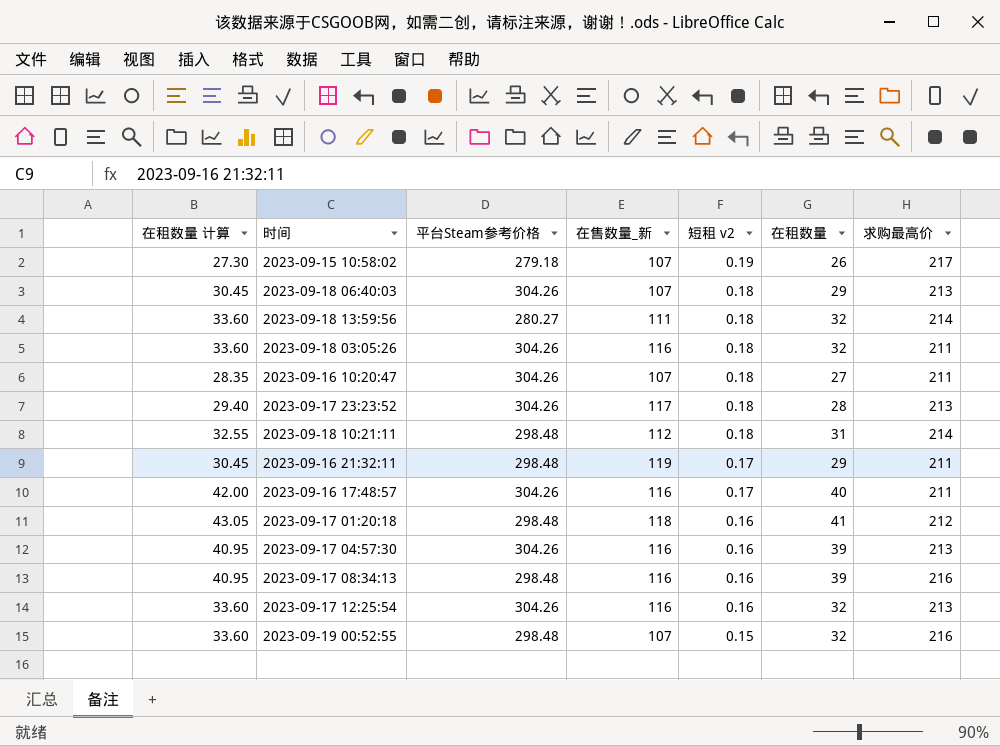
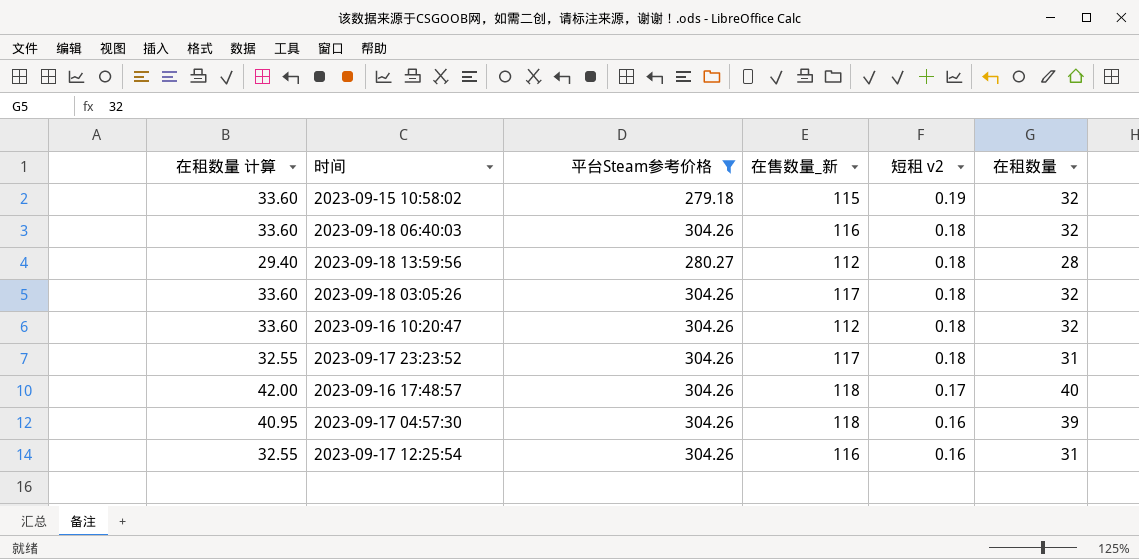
filter: none -> 平台Steam参考价格 != 298.48
column 求购最高价 | position: 7 -> none
2023-09-15 10:58:02 | 在租数量 计算: 27.30 -> 33.60
2023-09-15 10:58:02 | 在售数量_新: 107 -> 115
2023-09-15 10:58:02 | 在租数量: 26 -> 32
2023-09-18 06:40:03 | 在租数量 计算: 30.45 -> 33.60
2023-09-18 06:40:03 | 在售数量_新: 107 -> 116
2023-09-18 06:40:03 | 在租数量: 29 -> 32
2023-09-18 13:59:56 | 在租数量 计算: 33.60 -> 29.40
2023-09-18 13:59:56 | 在售数量_新: 111 -> 112
2023-09-18 13:59:56 | 在租数量: 32 -> 28
2023-09-18 03:05:26 | 在售数量_新: 116 -> 117
2023-09-16 10:20:47 | 在租数量 计算: 28.35 -> 33.60
2023-09-16 10:20:47 | 在售数量_新: 107 -> 112
2023-09-16 10:20:47 | 在租数量: 27 -> 32
2023-09-17 23:23:52 | 在租数量 计算: 29.40 -> 32.55
2023-09-17 23:23:52 | 在租数量: 28 -> 31
2023-09-16 17:48:57 | 在售数量_新: 116 -> 118
2023-09-17 04:57:30 | 在售数量_新: 116 -> 118
2023-09-17 12:25:54 | 在租数量 计算: 33.60 -> 32.55
2023-09-17 12:25:54 | 在租数量: 32 -> 31

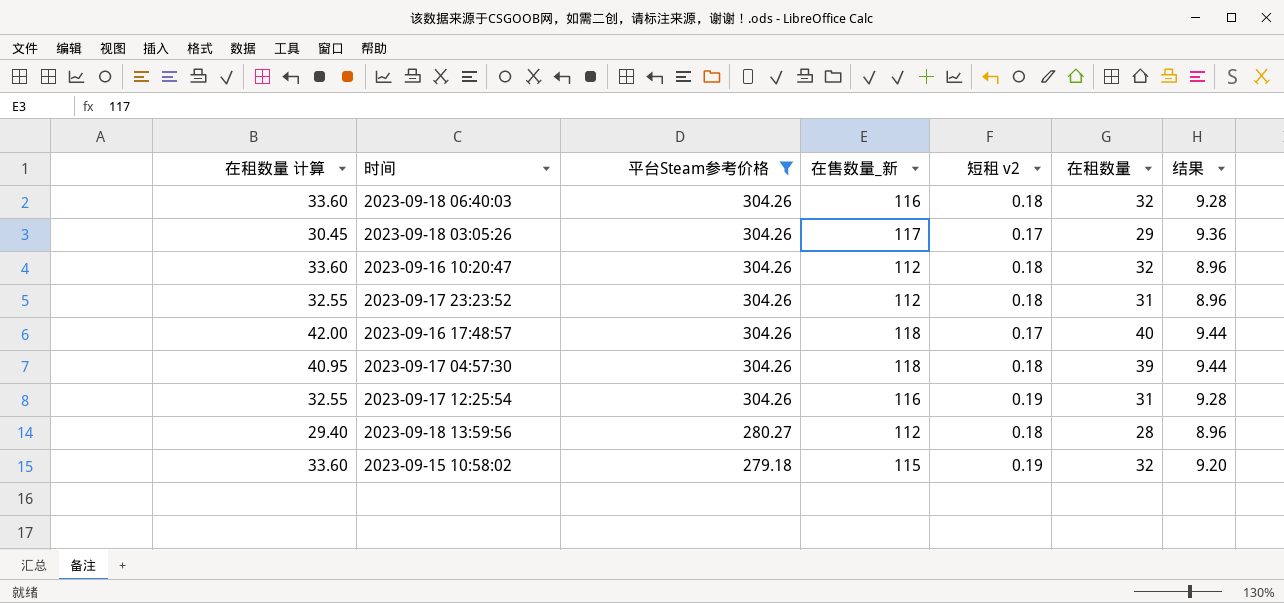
row order: 短租 v2 descending -> 平台Steam参考价格 descending
column 结果 | formula: none -> [在售数量_新] * 0.08
2023-09-18 03:05:26 | 在租数量 计算: 33.60 -> 30.45
2023-09-18 03:05:26 | 短租 v2: 0.18 -> 0.17
2023-09-18 03:05:26 | 在租数量: 32 -> 29
2023-09-17 23:23:52 | 在售数量_新: 117 -> 112
2023-09-17 04:57:30 | 短租 v2: 0.16 -> 0.18
2023-09-17 12:25:54 | 短租 v2: 0.16 -> 0.19

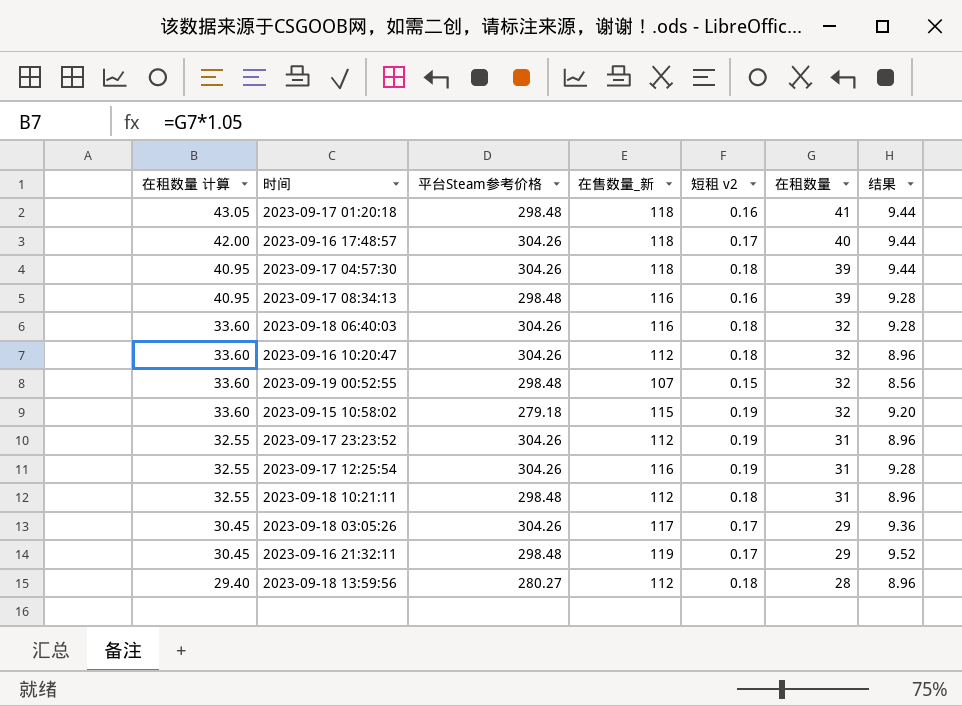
filter: 平台Steam参考价格 != 298.48 -> none
row order: 平台Steam参考价格 descending -> 在租数量 计算 descending
2023-09-17 23:23:52 | 短租 v2: 0.18 -> 0.19

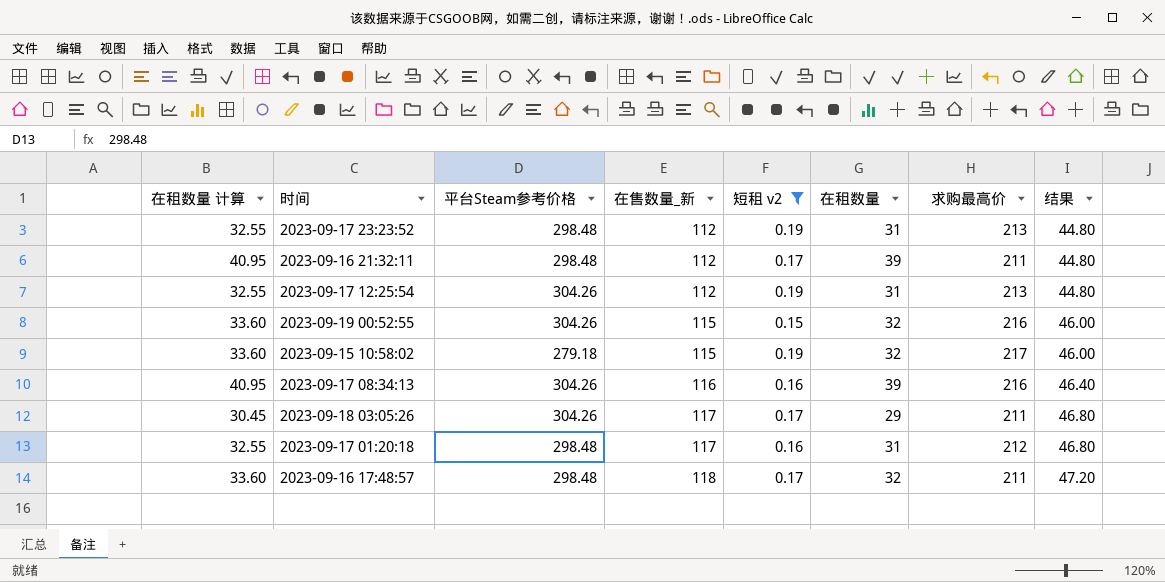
filter: none -> 短租 v2 != 0.18
row order: 在租数量 计算 descending -> 在售数量_新 ascending
column 求购最高价 | position: none -> 7
column 结果 | formula: [在售数量_新] * 0.08 -> [在售数量_新] * 0.4
2023-09-17 23:23:52 | 平台Steam参考价格: 304.26 -> 298.48
2023-09-16 21:32:11 | 在租数量 计算: 30.45 -> 40.95
2023-09-16 21:32:11 | 在售数量_新: 119 -> 112
2023-09-16 21:32:11 | 在租数量: 29 -> 39
2023-09-17 12:25:54 | 在售数量_新: 116 -> 112
2023-09-19 00:52:55 | 平台Steam参考价格: 298.48 -> 304.26
2023-09-19 00:52:55 | 在售数量_新: 107 -> 115
2023-09-17 08:34:13 | 平台Steam参考价格: 298.48 -> 304.26
2023-09-17 01:20:18 | 在租数量 计算: 43.05 -> 32.55
2023-09-17 01:20:18 | 在售数量_新: 118 -> 117
2023-09-17 01:20:18 | 在租数量: 41 -> 31
2023-09-16 17:48:57 | 在租数量 计算: 42.00 -> 33.60
2023-09-16 17:48:57 | 平台Steam参考价格: 304.26 -> 298.48
2023-09-16 17:48:57 | 在租数量: 40 -> 32

